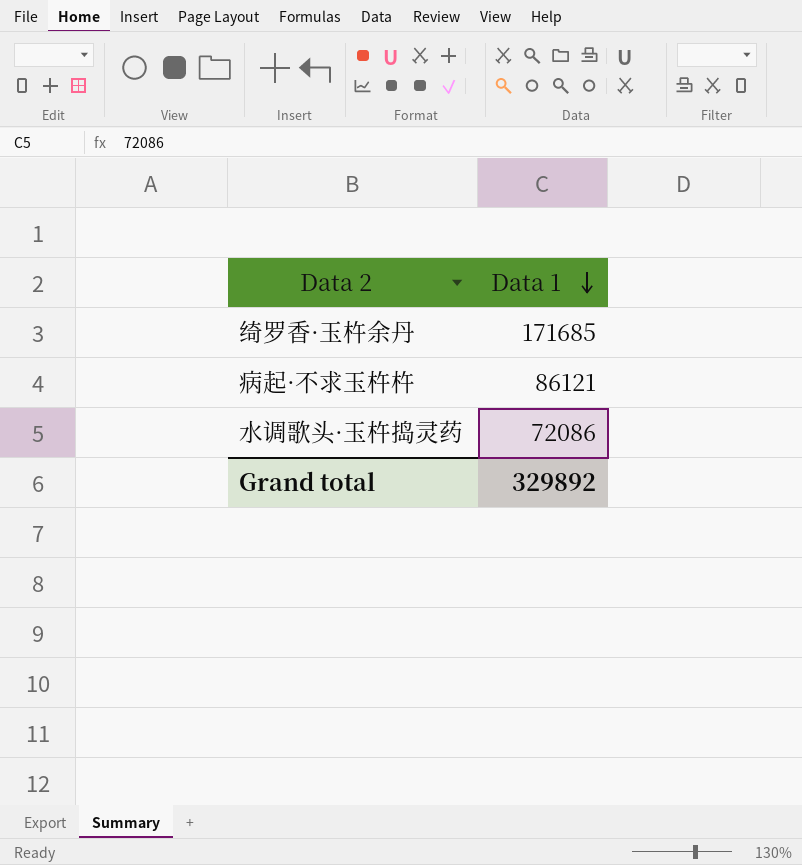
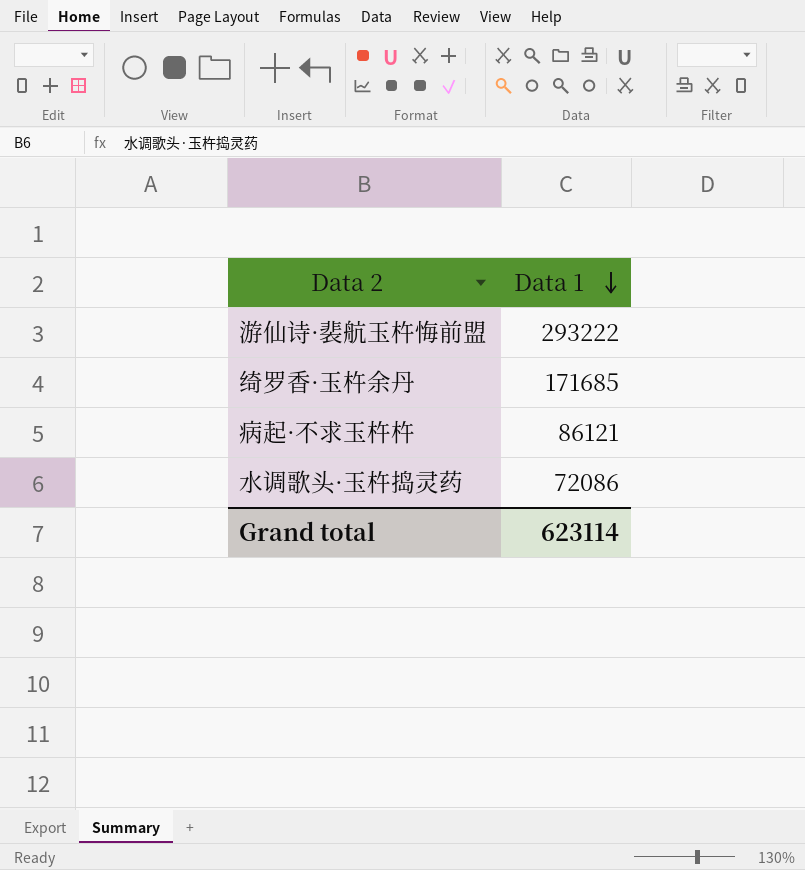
row 游仙诗·裴航玉杵悔前盟: none -> 293222
Grand total | Data 1: 329892 -> 623114

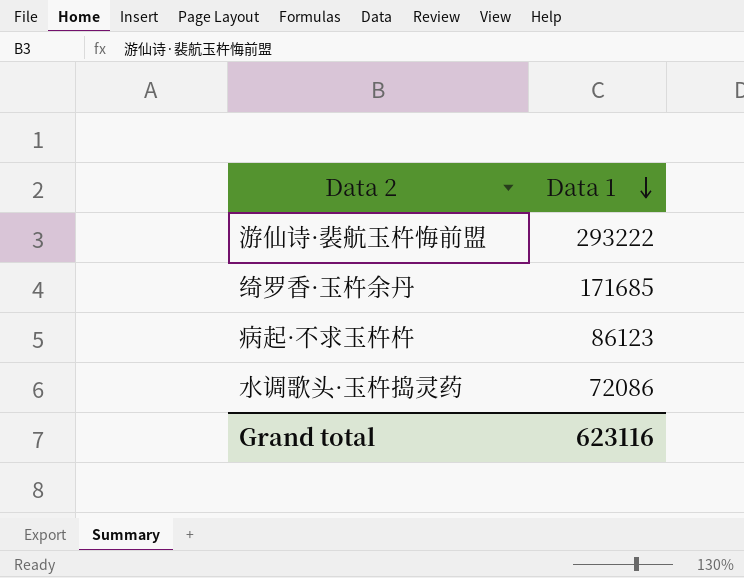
病起·不求玉杵杵 | Data 1: 86121 -> 86123
Grand total | Data 1: 623114 -> 623116

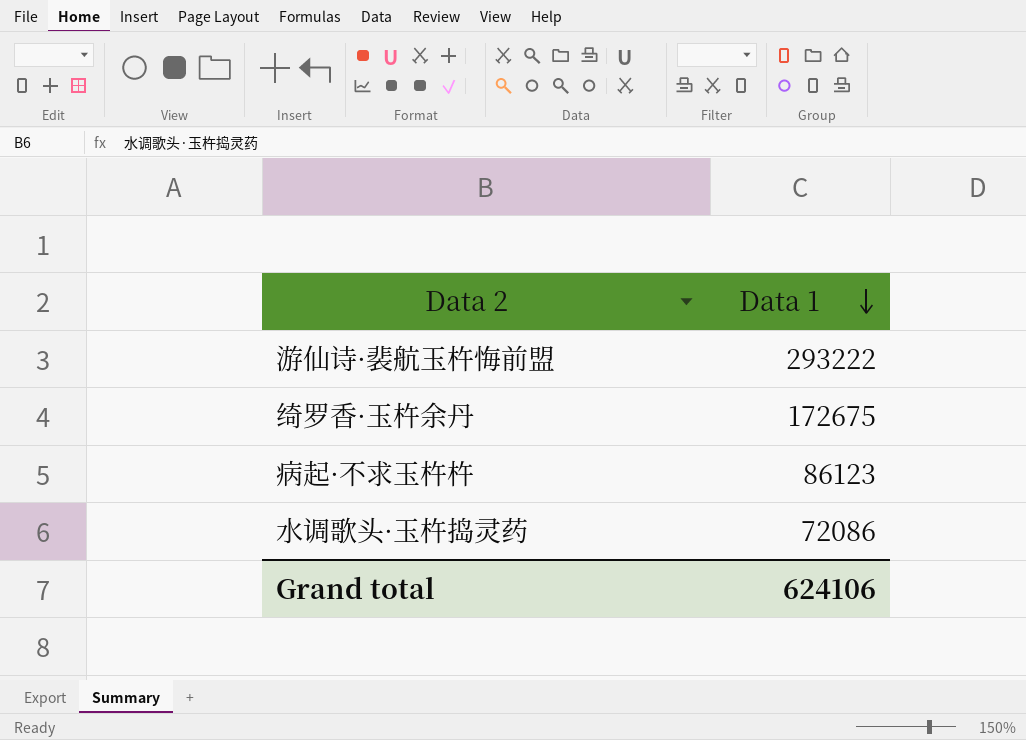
绮罗香·玉杵余丹 | Data 1: 171685 -> 172675
Grand total | Data 1: 623116 -> 624106

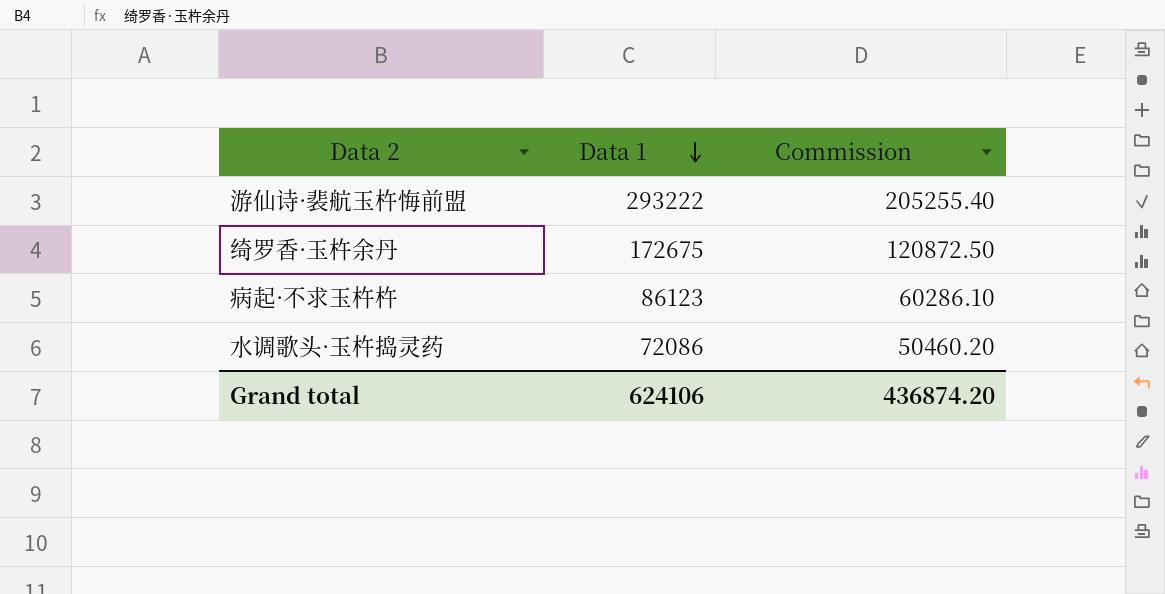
column Commission | formula: none -> [Data 1] * 0.7

